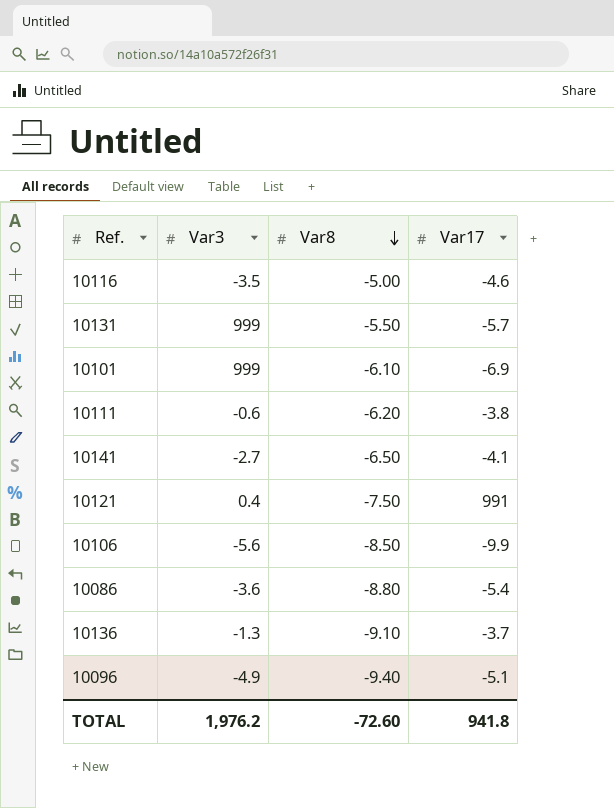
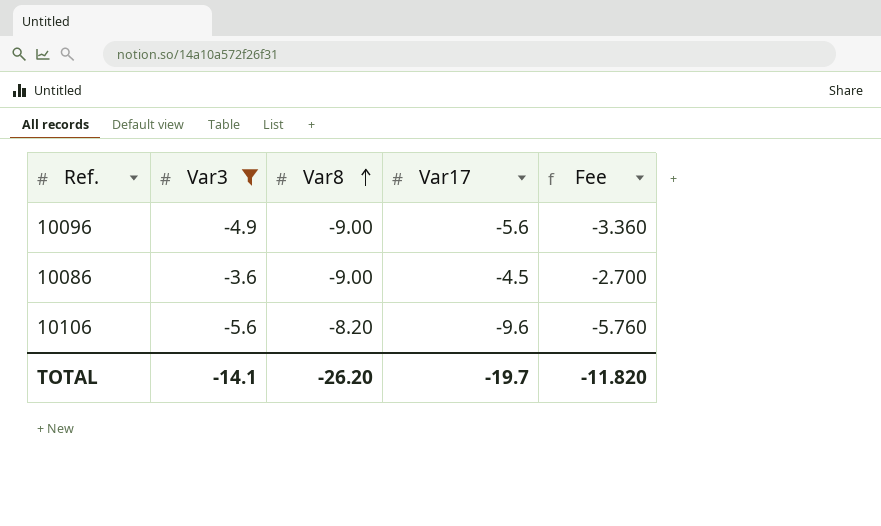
filter: none -> Var3 <= -3.6
row order: Var8 descending -> Var8 ascending
column Fee | formula: none -> [Var17] * 0.6
10096 | Var8: -9.40 -> -9.00
10096 | Var17: -5.1 -> -5.6
10086 | Var8: -8.80 -> -9.00
10086 | Var17: -5.4 -> -4.5
10106 | Var8: -8.50 -> -8.20
10106 | Var17: -9.9 -> -9.6
TOTAL | Var3: 1,976.2 -> -14.1
TOTAL | Var8: -72.60 -> -26.20
TOTAL | Var17: 941.8 -> -19.7

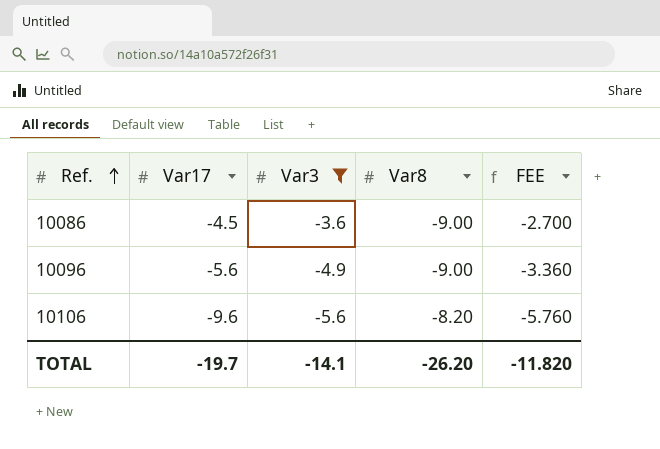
row order: Var8 ascending -> Ref. ascending
column Var17 | position: 4 -> 2
column name: Fee -> FEE

